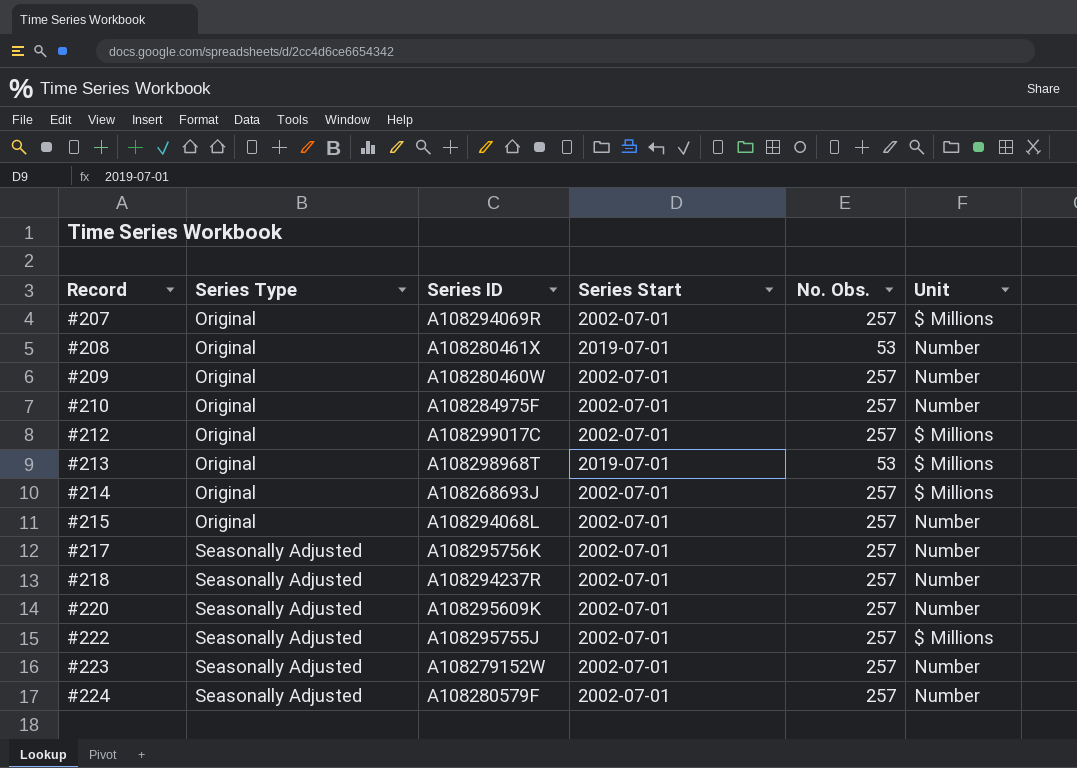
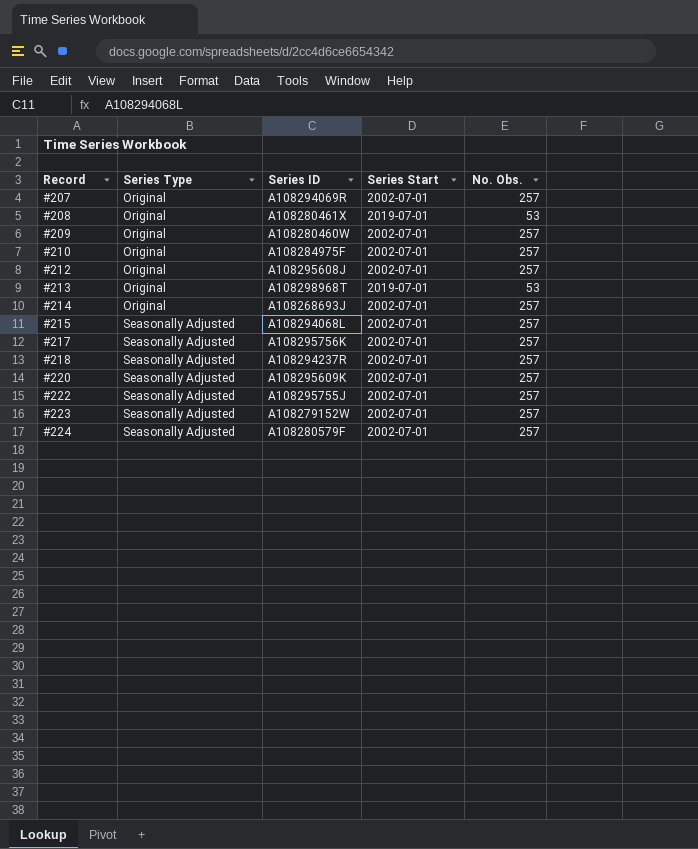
column Unit | position: 6 -> none
#212 | Series ID: A108299017C -> A108295608J
#215 | Series Type: Original -> Seasonally Adjusted

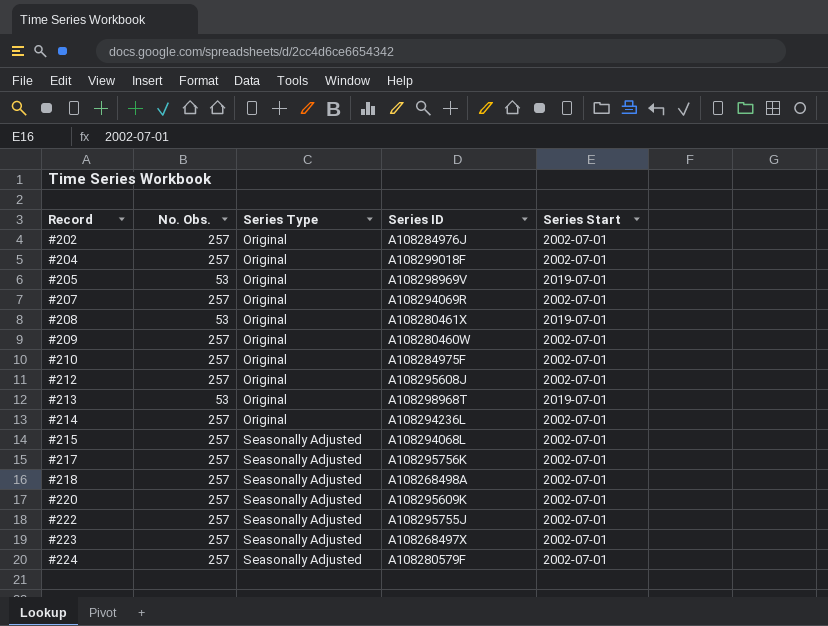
column No. Obs. | position: 5 -> 2
row #202: none -> 257 | Original | A108284976J | 2002-07-01
row #204: none -> 257 | Original | A108299018F | 2002-07-01
row #205: none -> 53 | Original | A108298969V | 2019-07-01
#214 | Series ID: A108268693J -> A108294236L
#218 | Series ID: A108294237R -> A108268498A
#223 | Series ID: A108279152W -> A108268497X

